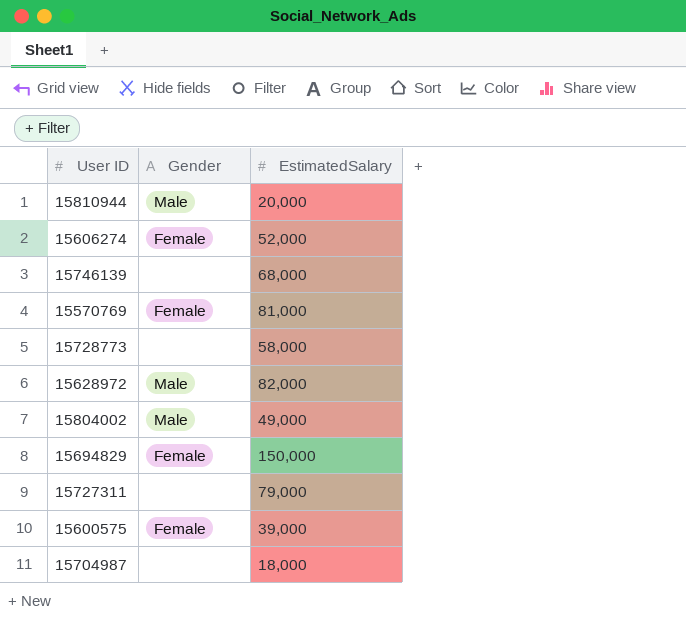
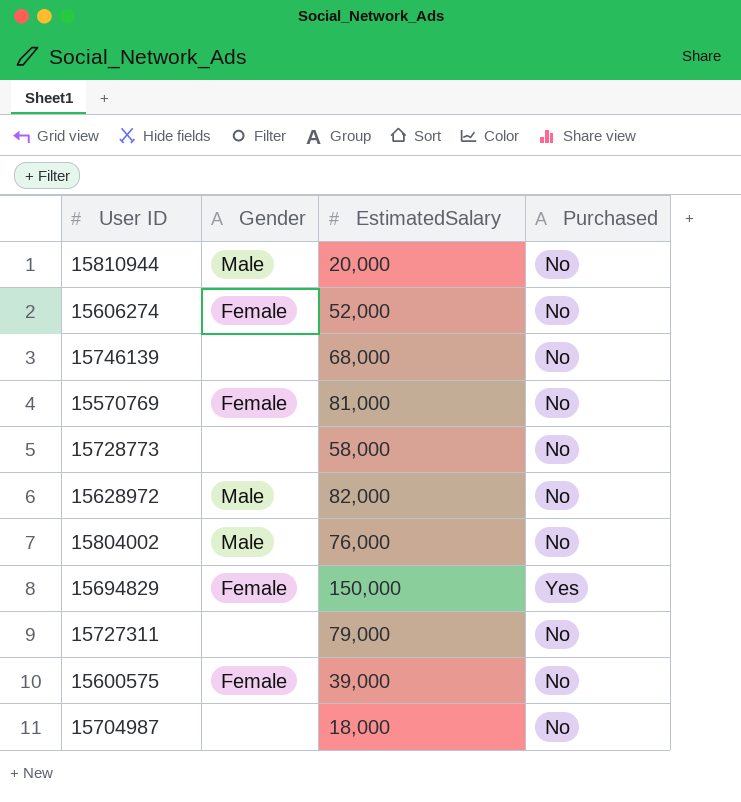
column Purchased | position: none -> 4
15804002 | EstimatedSalary: 49,000 -> 76,000

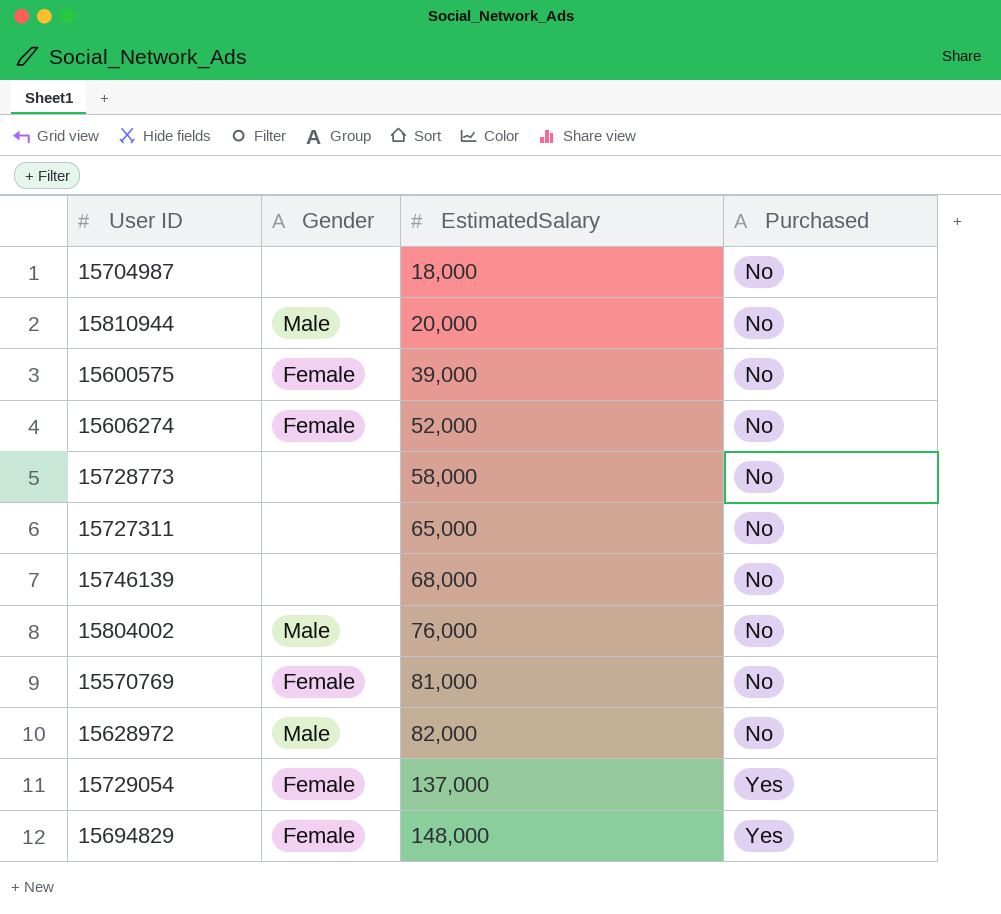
row order: none -> EstimatedSalary ascending
15727311 | EstimatedSalary: 79,000 -> 65,000
row 15729054: none -> Female | 137,000 | Yes
15694829 | EstimatedSalary: 150,000 -> 148,000

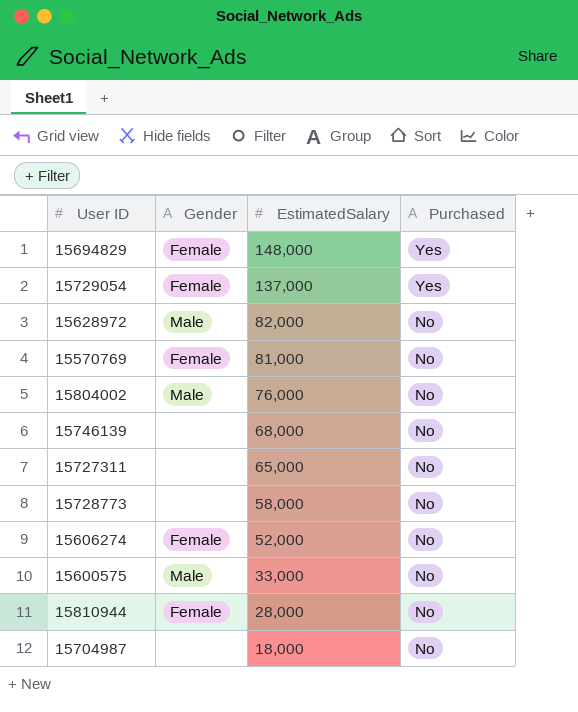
row order: EstimatedSalary ascending -> EstimatedSalary descending
15600575 | Gender: Female -> Male
15600575 | EstimatedSalary: 39,000 -> 33,000
15810944 | Gender: Male -> Female
15810944 | EstimatedSalary: 20,000 -> 28,000

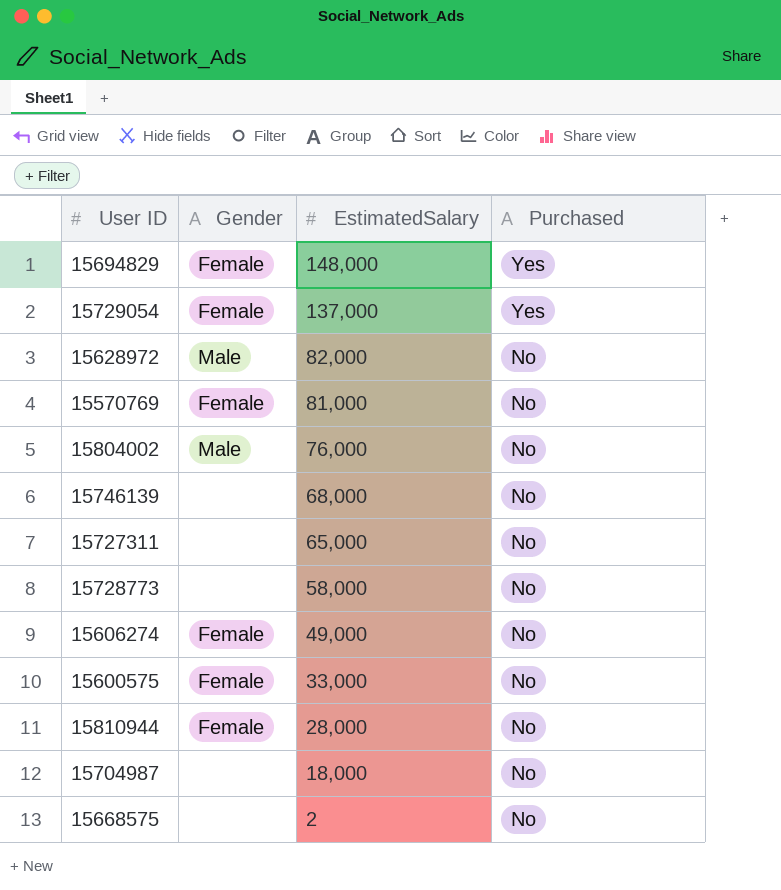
15606274 | EstimatedSalary: 52,000 -> 49,000
15600575 | Gender: Male -> Female
row 15668575: none -> none | 2 | No

